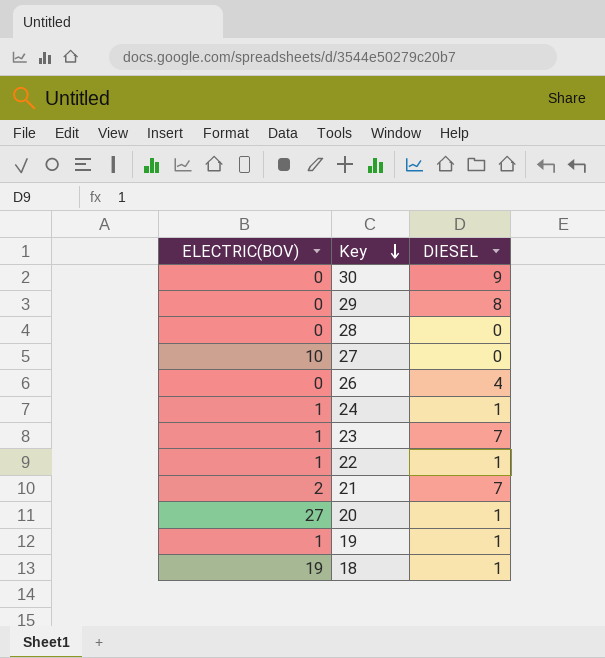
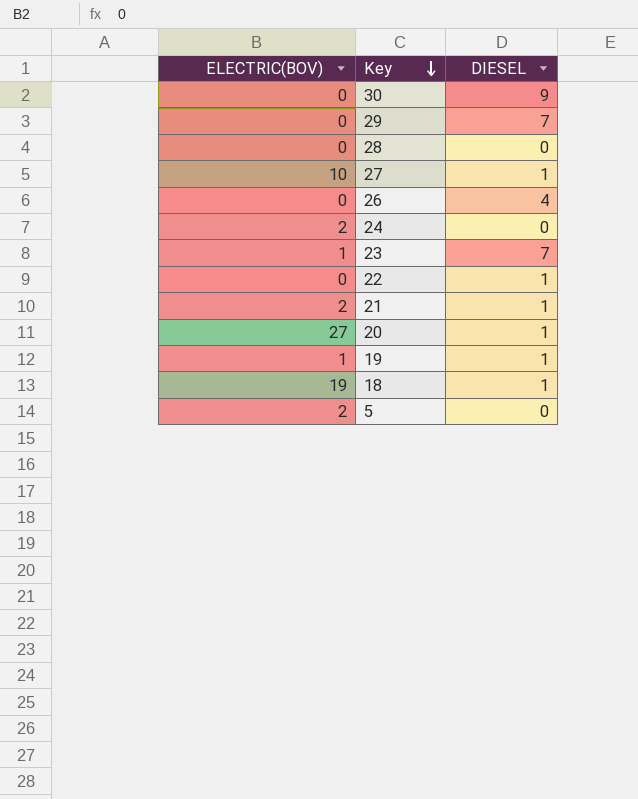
29 | DIESEL: 8 -> 7
27 | DIESEL: 0 -> 1
24 | ELECTRIC(BOV): 1 -> 2
24 | DIESEL: 1 -> 0
22 | ELECTRIC(BOV): 1 -> 0
21 | DIESEL: 7 -> 1
row 5: none -> 2 | 0

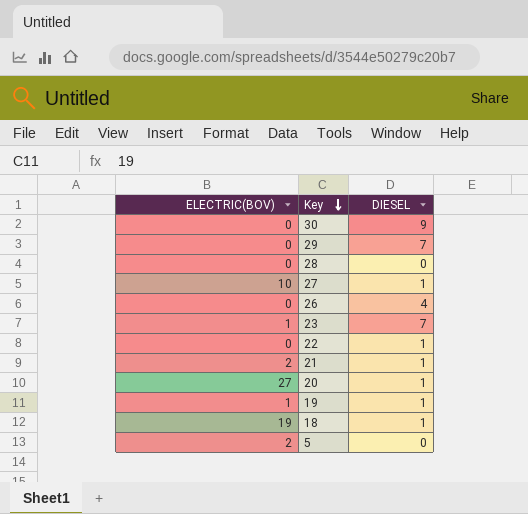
row 24: 2 | 0 -> none

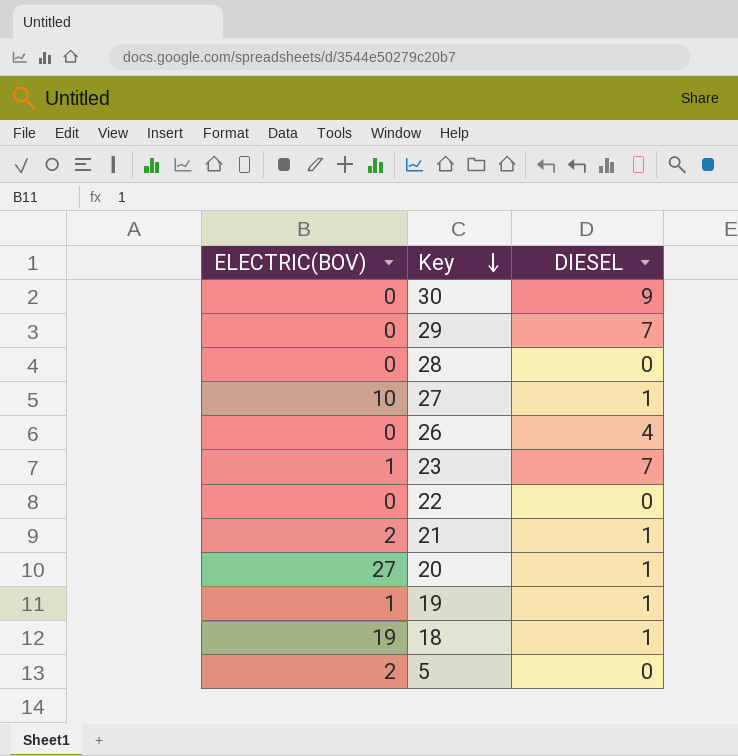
22 | DIESEL: 1 -> 0

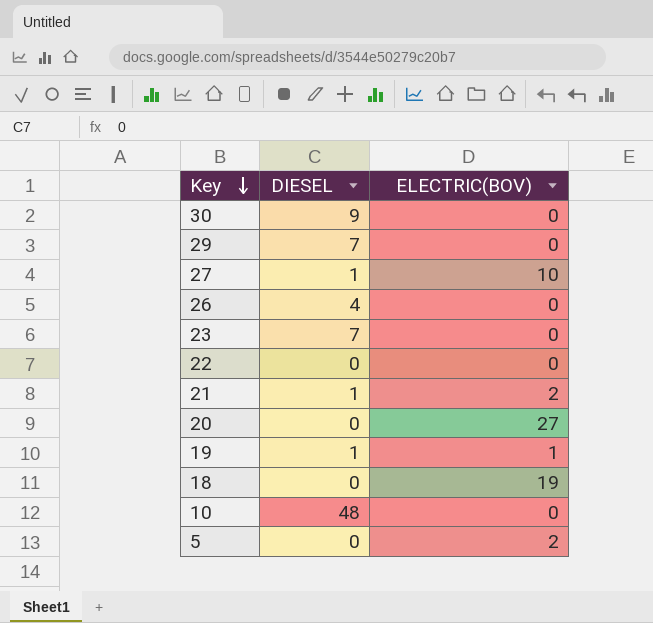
column ELECTRIC(BOV) | position: 1 -> 3
row 28: 0 | 0 -> none
23 | ELECTRIC(BOV): 1 -> 0
20 | DIESEL: 1 -> 0
18 | DIESEL: 1 -> 0
row 10: none -> 48 | 0

